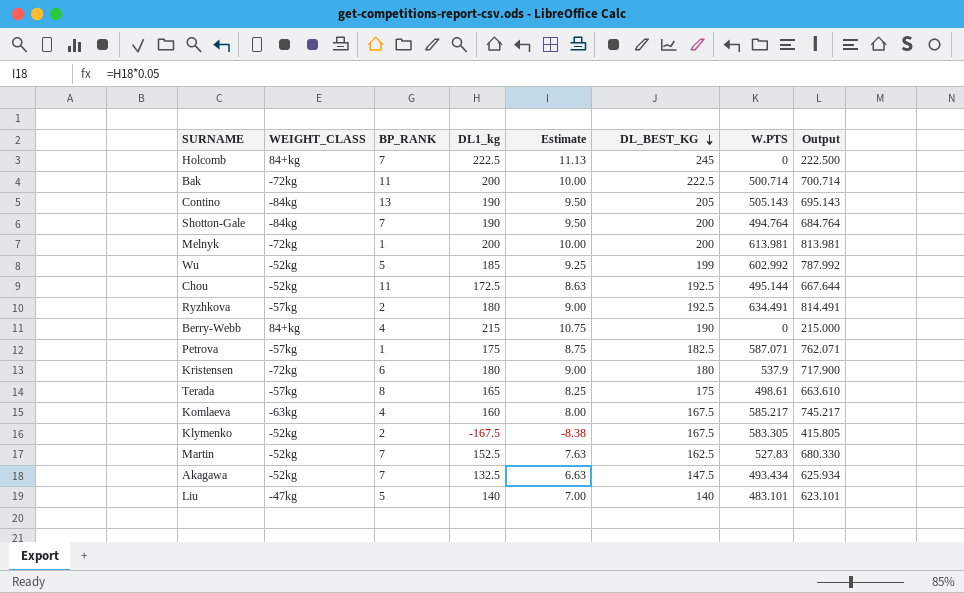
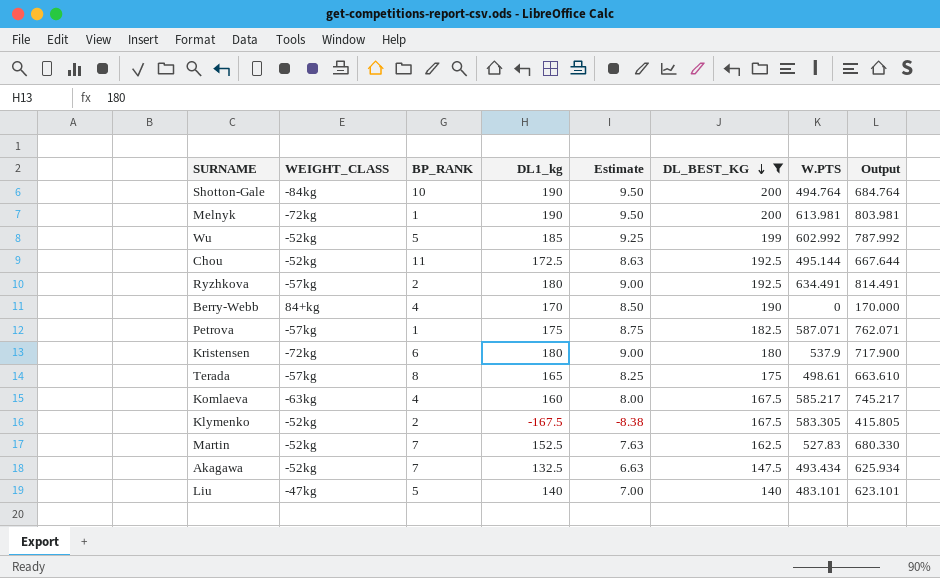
filter: none -> DL_BEST_KG <= 200
Shotton-Gale | BP_RANK: 7 -> 10
Melnyk | DL1_kg: 200 -> 190
Melnyk | Estimate: 10.00 -> 9.50
Melnyk | Output: 813.981 -> 803.981
Berry-Webb | DL1_kg: 215 -> 170
Berry-Webb | Estimate: 10.75 -> 8.50
Berry-Webb | Output: 215.000 -> 170.000

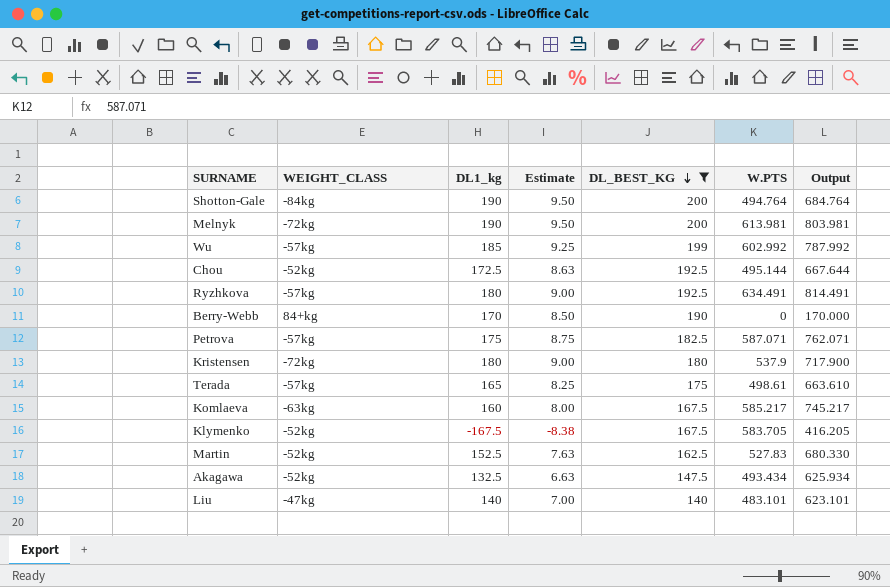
column BP_RANK | position: 3 -> none
Wu | WEIGHT_CLASS: -52kg -> -57kg
Klymenko | W.PTS: 583.305 -> 583.705
Klymenko | Output: 415.805 -> 416.205

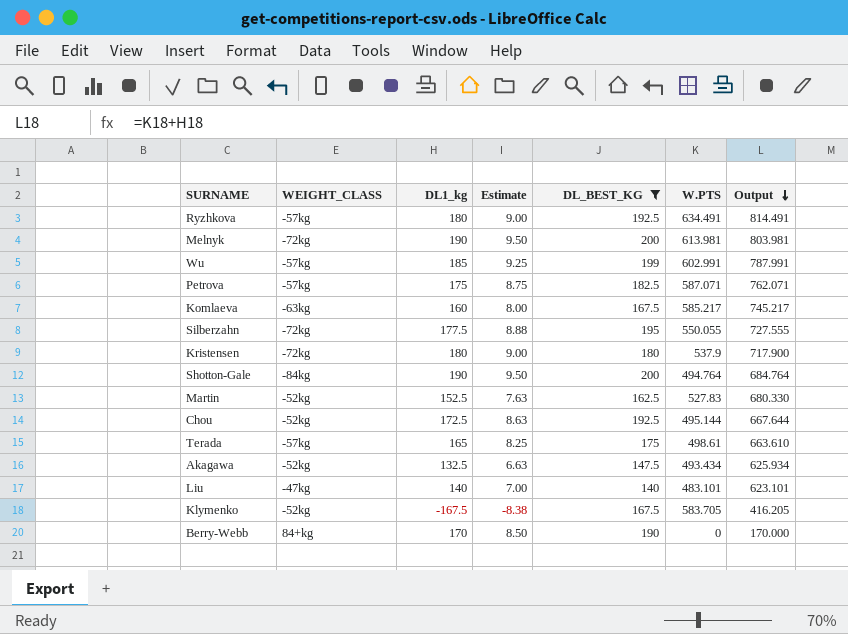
row order: DL_BEST_KG descending -> Output descending
Wu | W.PTS: 602.992 -> 602.991
Wu | Output: 787.992 -> 787.991
row Silberzahn: none -> -72kg | 177.5 | 8.88 | 195 | 550.055 | 727.555

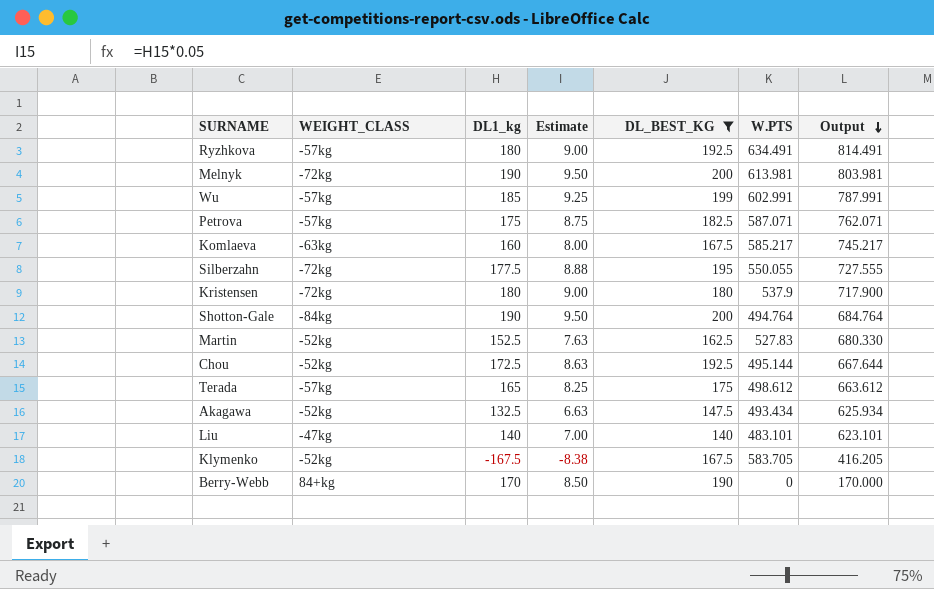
Terada | W.PTS: 498.61 -> 498.612
Terada | Output: 663.610 -> 663.612

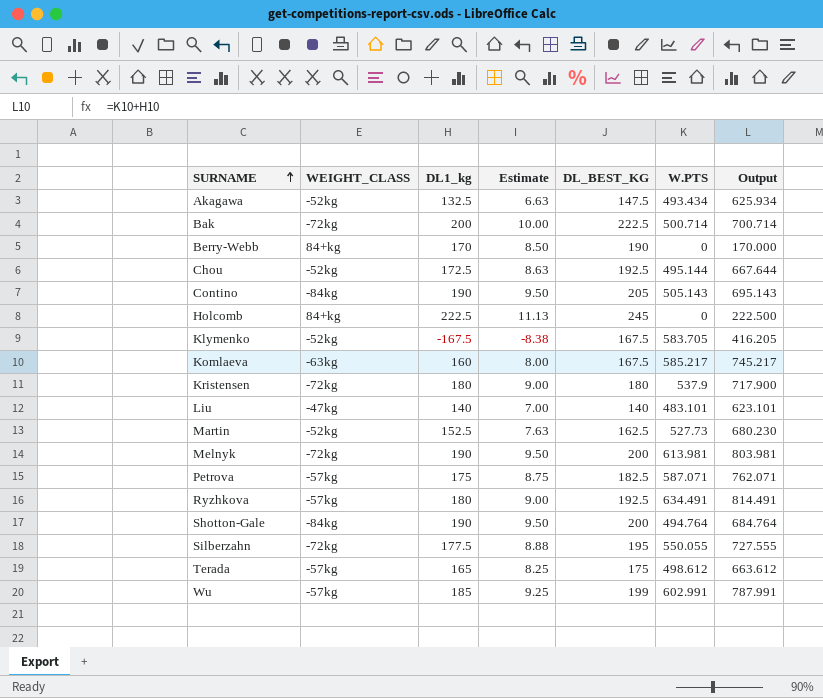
filter: DL_BEST_KG <= 200 -> none
row order: Output descending -> SURNAME ascending
Martin | W.PTS: 527.83 -> 527.73
Martin | Output: 680.330 -> 680.230

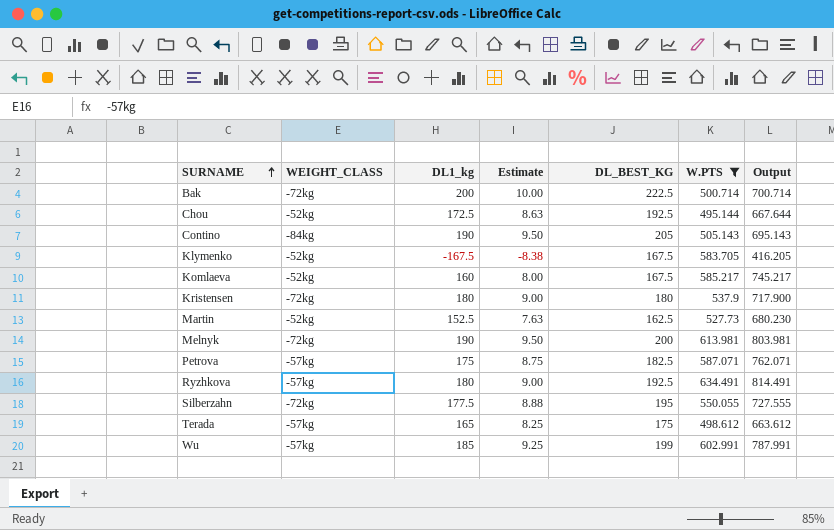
filter: none -> W.PTS >= 495.144
Komlaeva | WEIGHT_CLASS: -63kg -> -52kg

